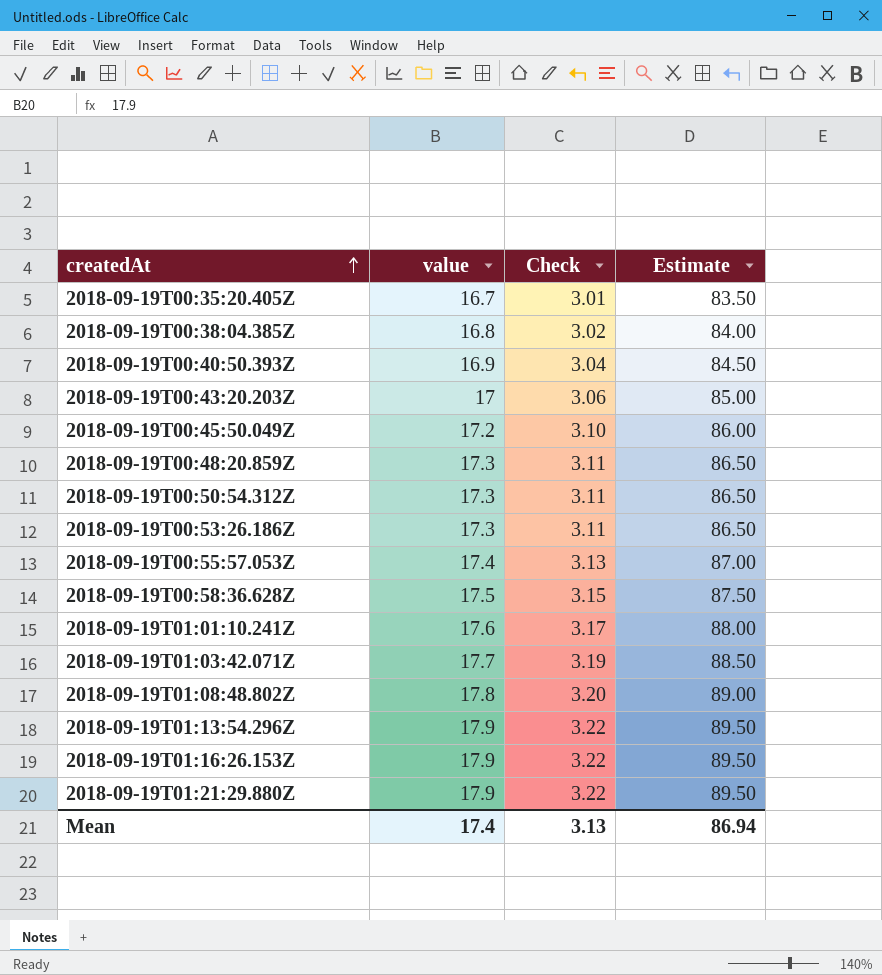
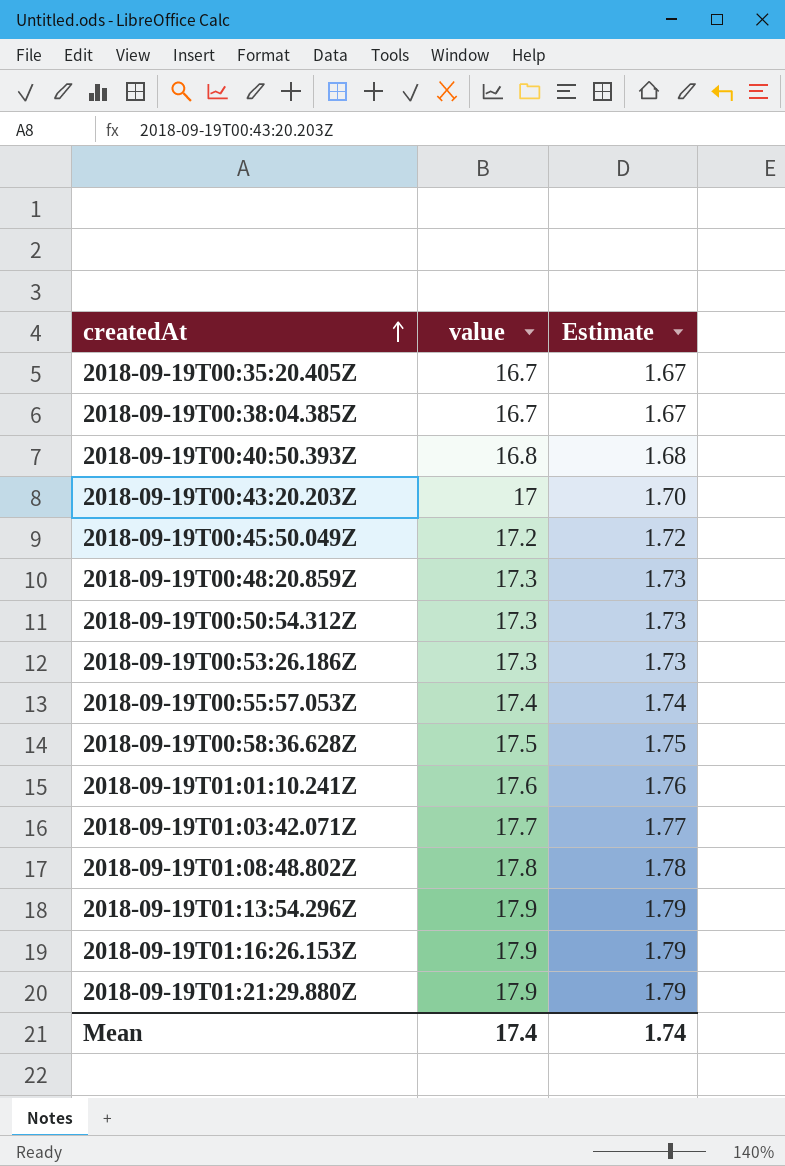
column Check | formula: [value] * 0.18 -> none
column Estimate | formula: [value] * 5 -> [value] * 0.1
2018-09-19T00:38:04.385Z | value: 16.8 -> 16.7
2018-09-19T00:40:50.393Z | value: 16.9 -> 16.8
Mean | Estimate: 86.94 -> 1.74

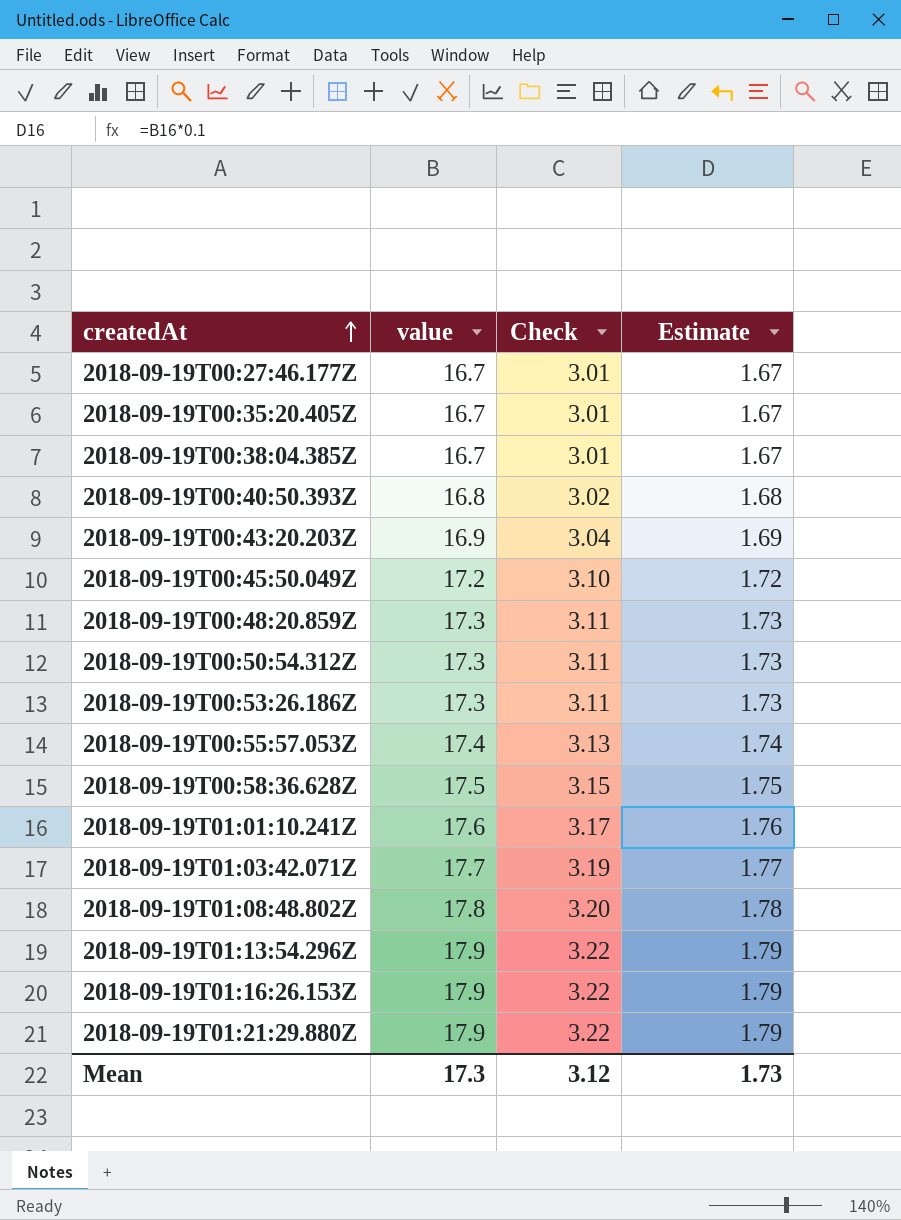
column Check | formula: none -> [value] * 0.18
row 2018-09-19T00:27:46.177Z: none -> 16.7 | 3.01 | 1.67
2018-09-19T00:43:20.203Z | value: 17 -> 16.9
2018-09-19T00:43:20.203Z | Estimate: 1.70 -> 1.69
Mean | value: 17.4 -> 17.3
Mean | Estimate: 1.74 -> 1.73

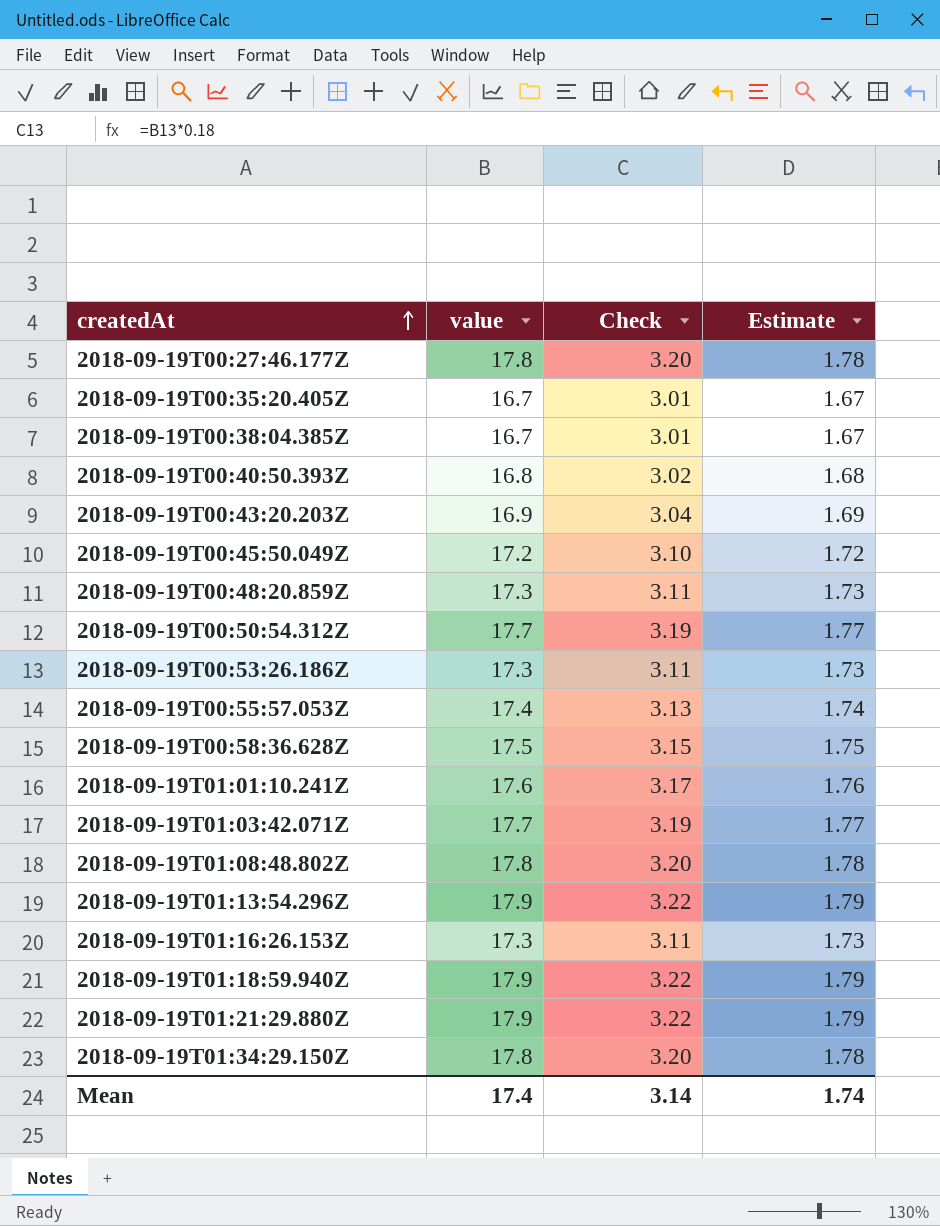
2018-09-19T00:27:46.177Z | value: 16.7 -> 17.8
2018-09-19T00:27:46.177Z | Check: 3.01 -> 3.20
2018-09-19T00:27:46.177Z | Estimate: 1.67 -> 1.78
2018-09-19T00:50:54.312Z | value: 17.3 -> 17.7
2018-09-19T00:50:54.312Z | Check: 3.11 -> 3.19
2018-09-19T00:50:54.312Z | Estimate: 1.73 -> 1.77
2018-09-19T01:16:26.153Z | value: 17.9 -> 17.3
2018-09-19T01:16:26.153Z | Check: 3.22 -> 3.11
2018-09-19T01:16:26.153Z | Estimate: 1.79 -> 1.73
row 2018-09-19T01:18:59.940Z: none -> 17.9 | 3.22 | 1.79
row 2018-09-19T01:34:29.150Z: none -> 17.8 | 3.20 | 1.78
Mean | value: 17.3 -> 17.4
Mean | Check: 3.12 -> 3.14
Mean | Estimate: 1.73 -> 1.74

